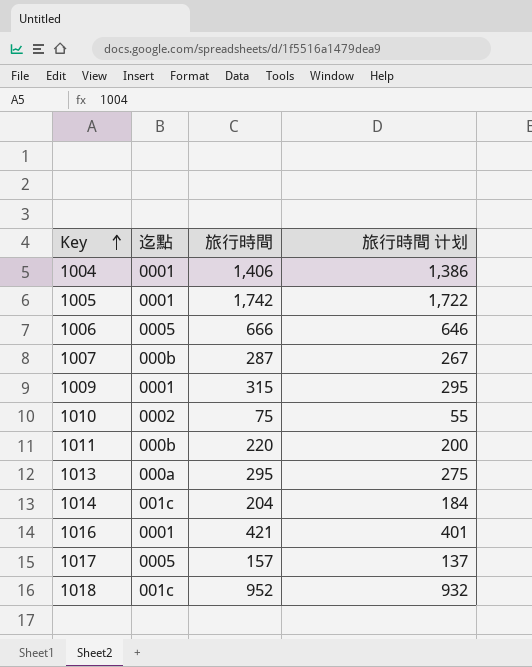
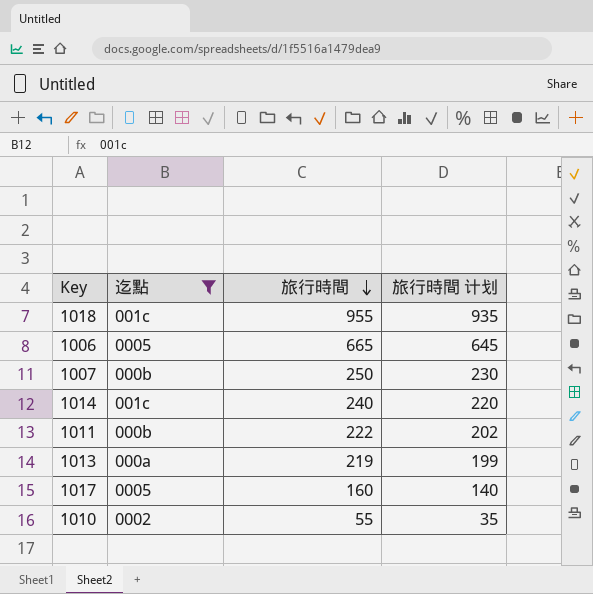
filter: none -> 迄點 != 0001
row order: Key ascending -> 旅行時間 descending
1018 | 旅行時間: 952 -> 955
1018 | 旅行時間 计划: 932 -> 935
1006 | 旅行時間: 666 -> 665
1006 | 旅行時間 计划: 646 -> 645
1007 | 旅行時間: 287 -> 250
1007 | 旅行時間 计划: 267 -> 230
1014 | 旅行時間: 204 -> 240
1014 | 旅行時間 计划: 184 -> 220
1011 | 旅行時間: 220 -> 222
1011 | 旅行時間 计划: 200 -> 202
1013 | 旅行時間: 295 -> 219
1013 | 旅行時間 计划: 275 -> 199
1017 | 旅行時間: 157 -> 160
1017 | 旅行時間 计划: 137 -> 140
1010 | 旅行時間: 75 -> 55
1010 | 旅行時間 计划: 55 -> 35

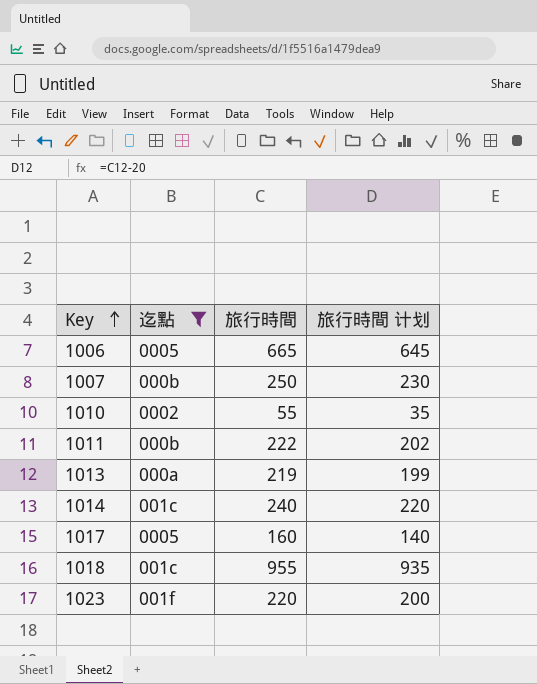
row order: 旅行時間 descending -> Key ascending
row 1023: none -> 001f | 220 | 200

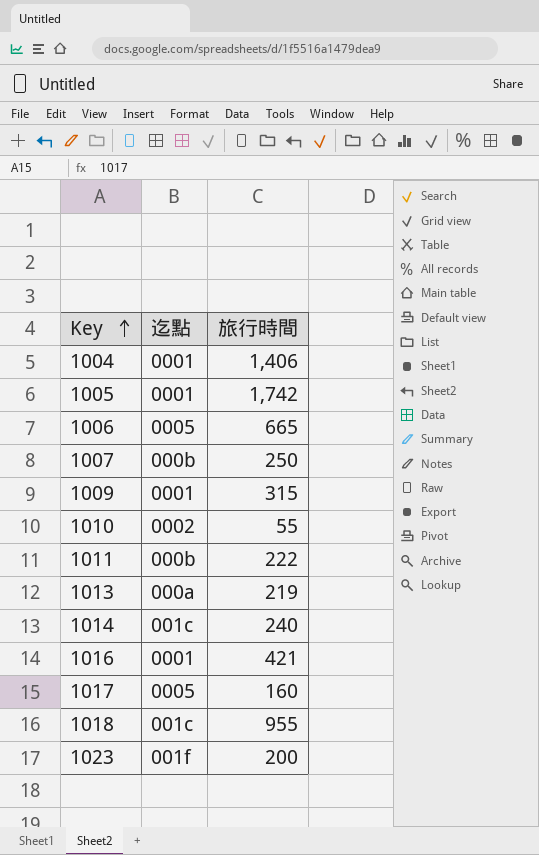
filter: 迄點 != 0001 -> none
column 旅行時間 计划 | formula: [旅行時間] - 20 -> none
1023 | 旅行時間: 220 -> 200

